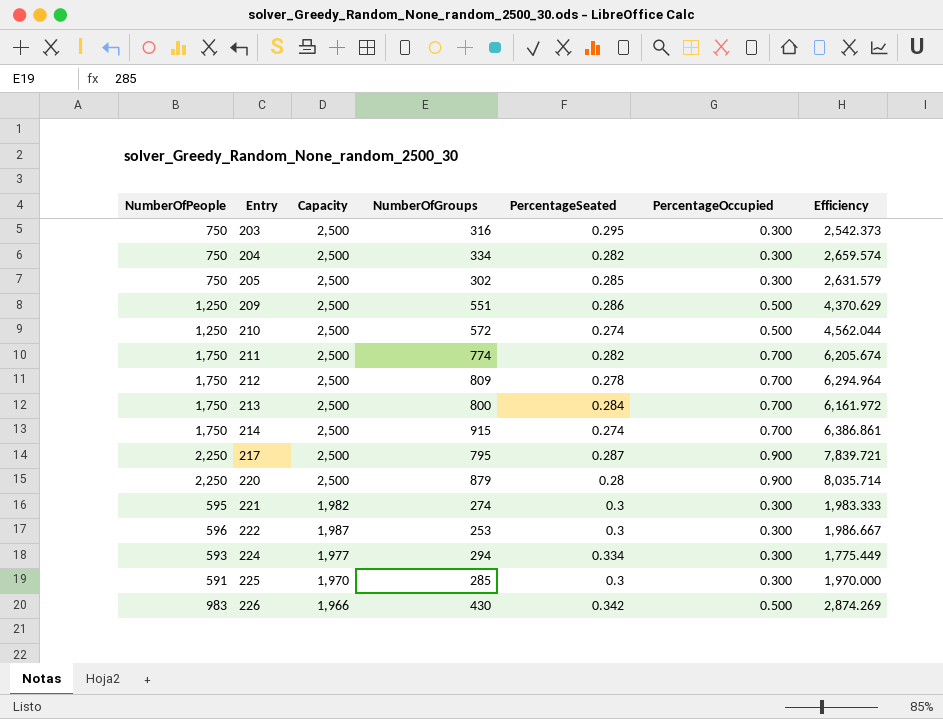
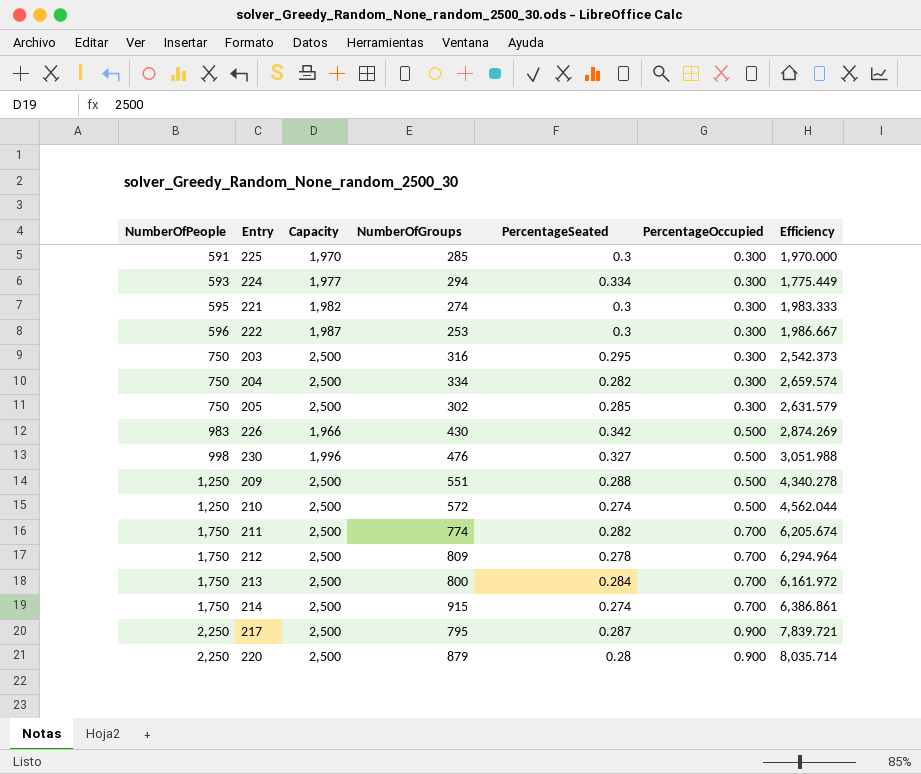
row order: Entry ascending -> NumberOfPeople ascending
row 230: none -> 998 | 1,996 | 476 | 0.327 | 0.500 | 3,051.988
209 | PercentageSeated: 0.286 -> 0.288
209 | Efficiency: 4,370.629 -> 4,340.278

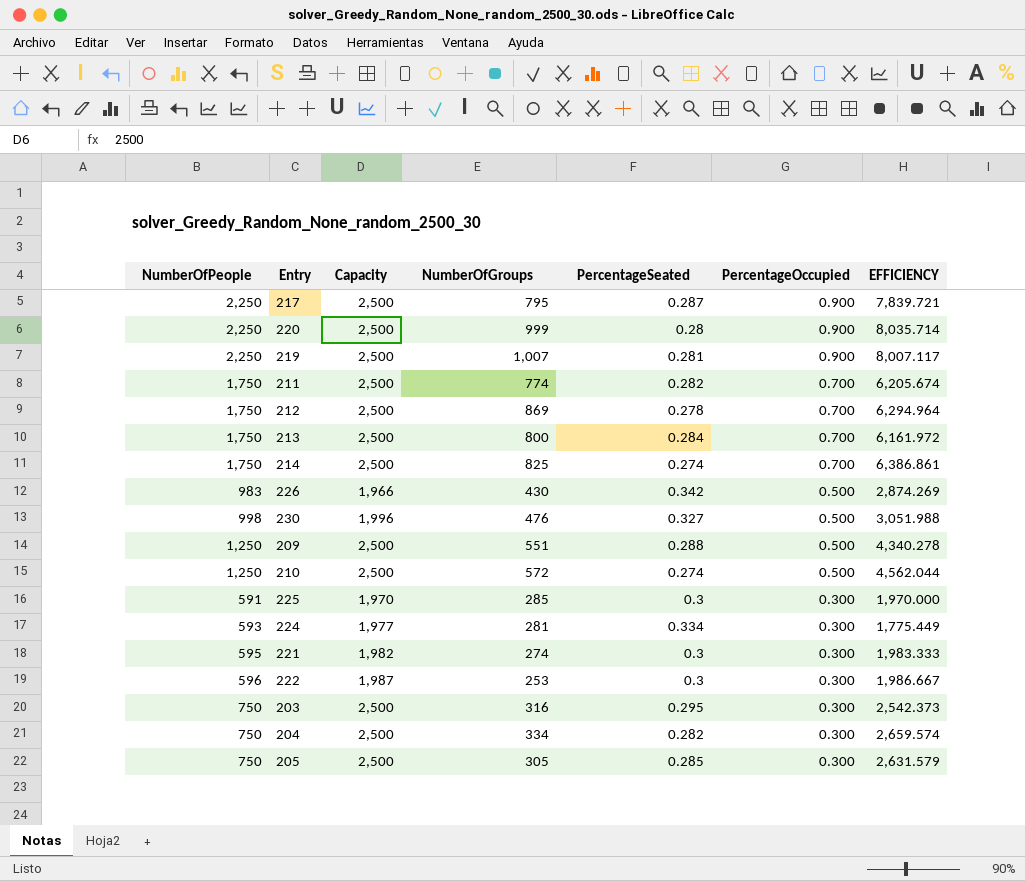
row order: NumberOfPeople ascending -> PercentageOccupied descending
column name: Efficiency -> EFFICIENCY
220 | NumberOfGroups: 879 -> 999
row 219: none -> 2,250 | 2,500 | 1,007 | 0.281 | 0.900 | 8,007.117
212 | NumberOfGroups: 809 -> 869
214 | NumberOfGroups: 915 -> 825
224 | NumberOfGroups: 294 -> 281
205 | NumberOfGroups: 302 -> 305

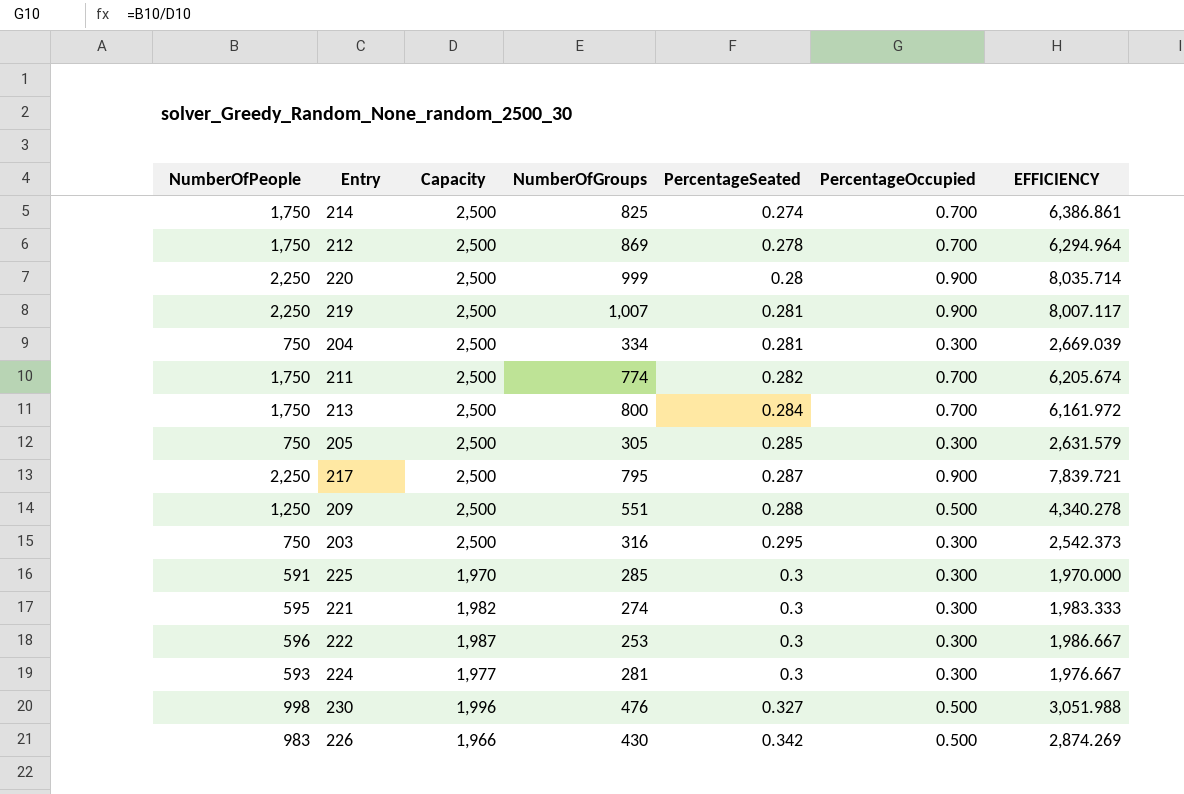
row order: PercentageOccupied descending -> PercentageSeated ascending
row 210: 1,250 | 2,500 | 572 | 0.274 | 0.500 | 4,562.044 -> none
204 | PercentageSeated: 0.282 -> 0.281
204 | EFFICIENCY: 2,659.574 -> 2,669.039
224 | PercentageSeated: 0.334 -> 0.3
224 | EFFICIENCY: 1,775.449 -> 1,976.667

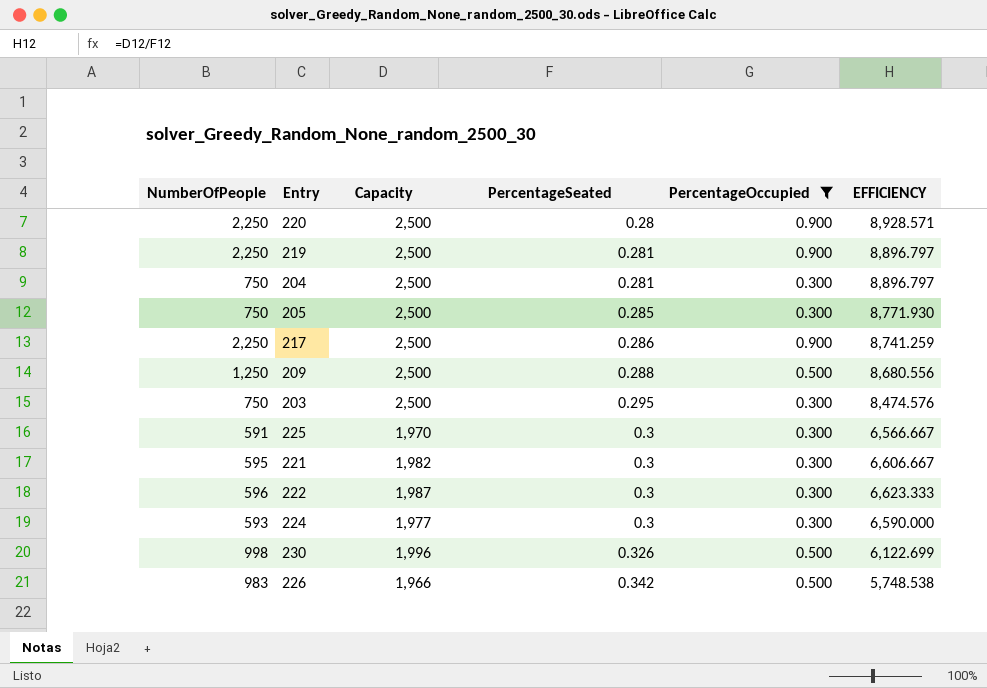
filter: none -> PercentageOccupied != 0.700
column NumberOfGroups | position: 4 -> none
column EFFICIENCY | formula: [NumberOfPeople] / [PercentageSeated] -> [Capacity] / [PercentageSeated]
217 | PercentageSeated: 0.287 -> 0.286
230 | PercentageSeated: 0.327 -> 0.326

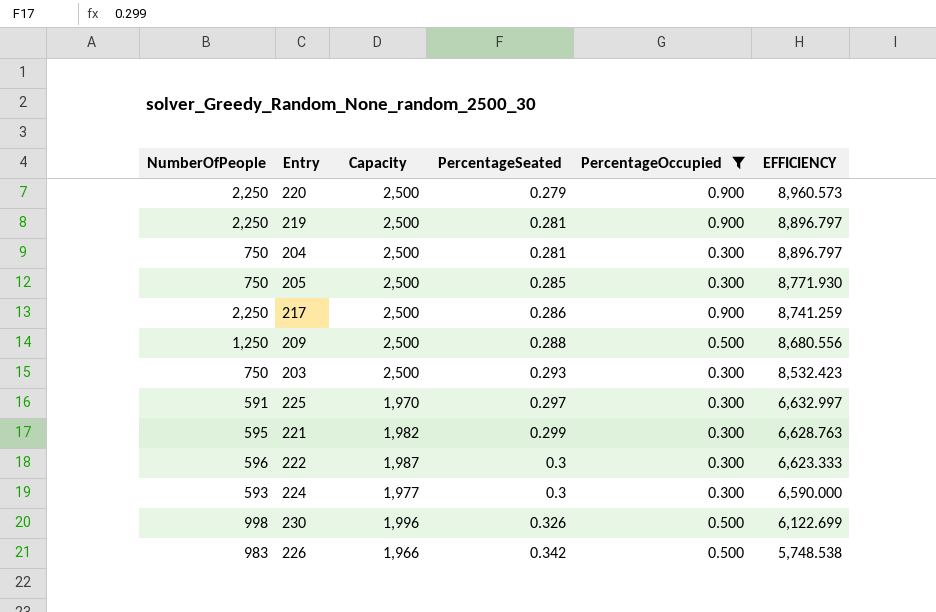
220 | PercentageSeated: 0.28 -> 0.279
220 | EFFICIENCY: 8,928.571 -> 8,960.573
203 | PercentageSeated: 0.295 -> 0.293
203 | EFFICIENCY: 8,474.576 -> 8,532.423
225 | PercentageSeated: 0.3 -> 0.297
225 | EFFICIENCY: 6,566.667 -> 6,632.997
221 | PercentageSeated: 0.3 -> 0.299
221 | EFFICIENCY: 6,606.667 -> 6,628.763

